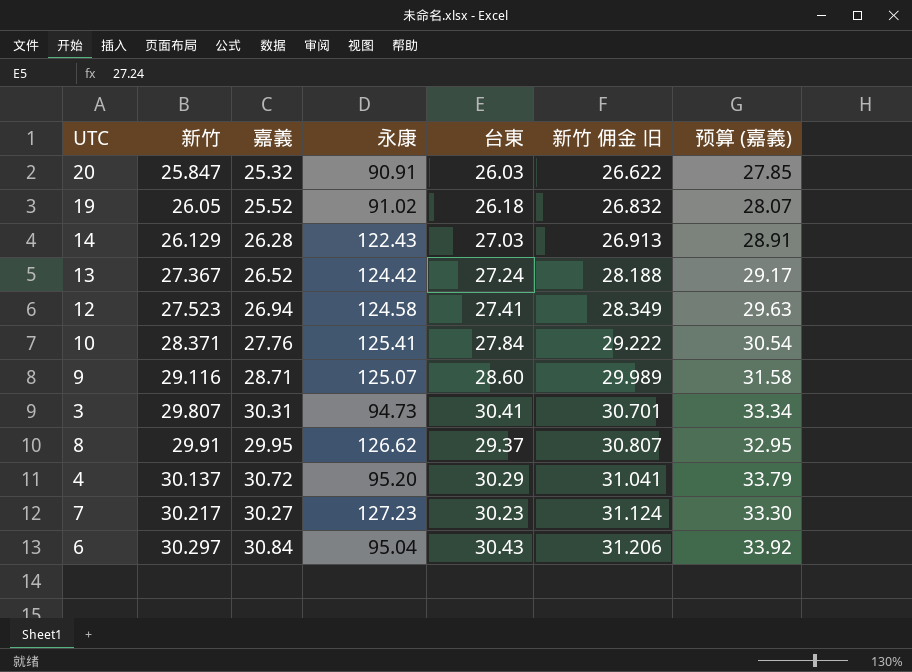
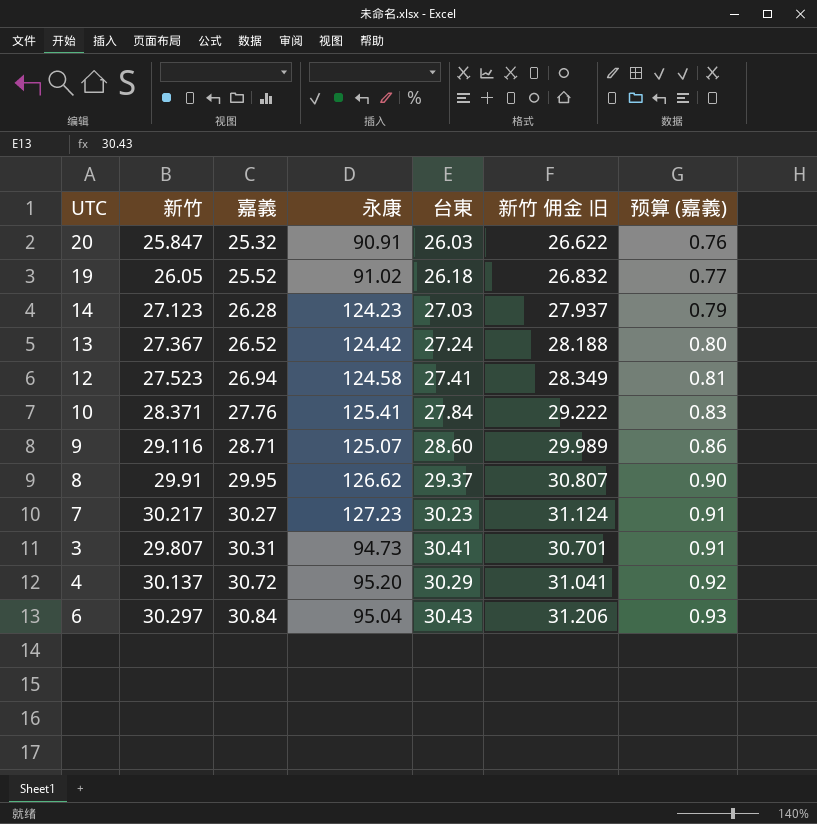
row order: 新竹 ascending -> 嘉義 ascending
column 预算 (嘉義) | formula: [嘉義] * 1.1 -> [嘉義] * 0.03
14 | 新竹: 26.129 -> 27.123
14 | 永康: 122.43 -> 124.23
14 | 新竹 佣金 旧: 26.913 -> 27.937

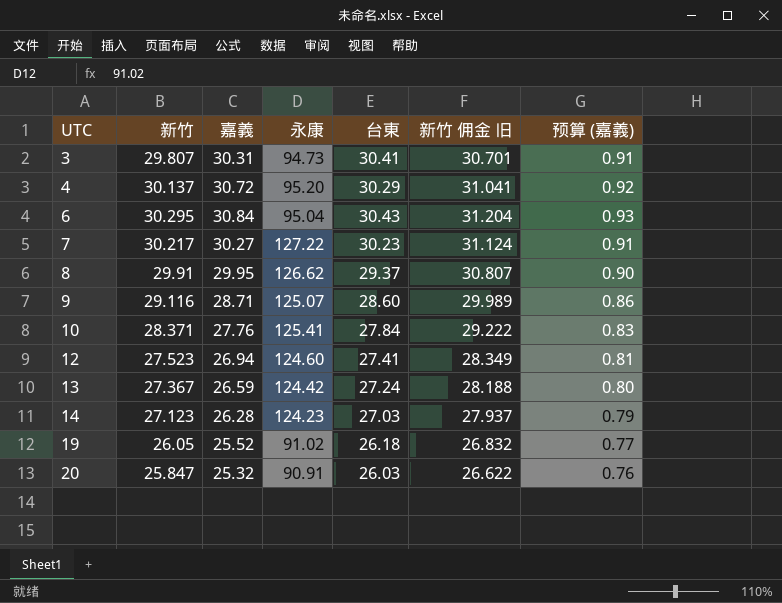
row order: 嘉義 ascending -> UTC ascending
6 | 新竹: 30.297 -> 30.295
6 | 新竹 佣金 旧: 31.206 -> 31.204
7 | 永康: 127.23 -> 127.22
12 | 永康: 124.58 -> 124.60
13 | 嘉義: 26.52 -> 26.59

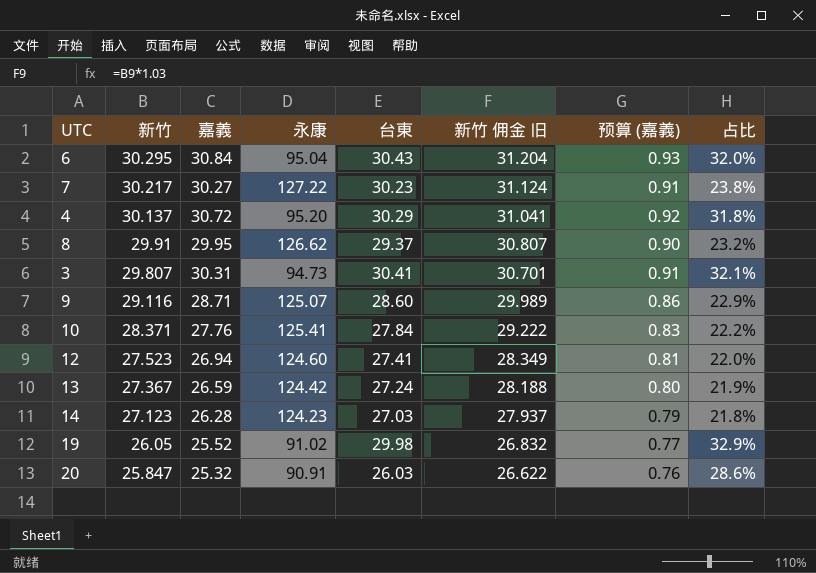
row order: UTC ascending -> 新竹 descending
column 占比 | formula: none -> [台東] / [永康]
19 | 台東: 26.18 -> 29.98

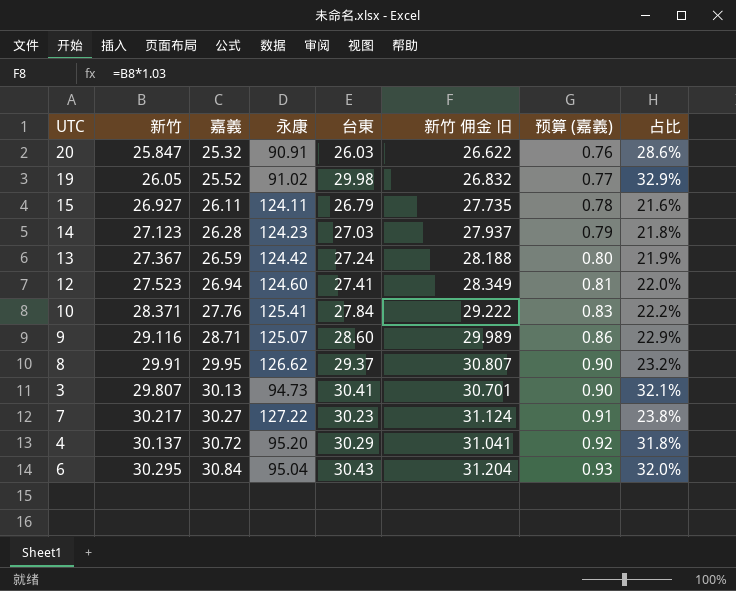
row order: 新竹 descending -> 嘉義 ascending
row 15: none -> 26.927 | 26.11 | 124.11 | 26.79 | 27.735 | 0.78 | 21.6%
3 | 嘉義: 30.31 -> 30.13
3 | 预算 (嘉義): 0.91 -> 0.90

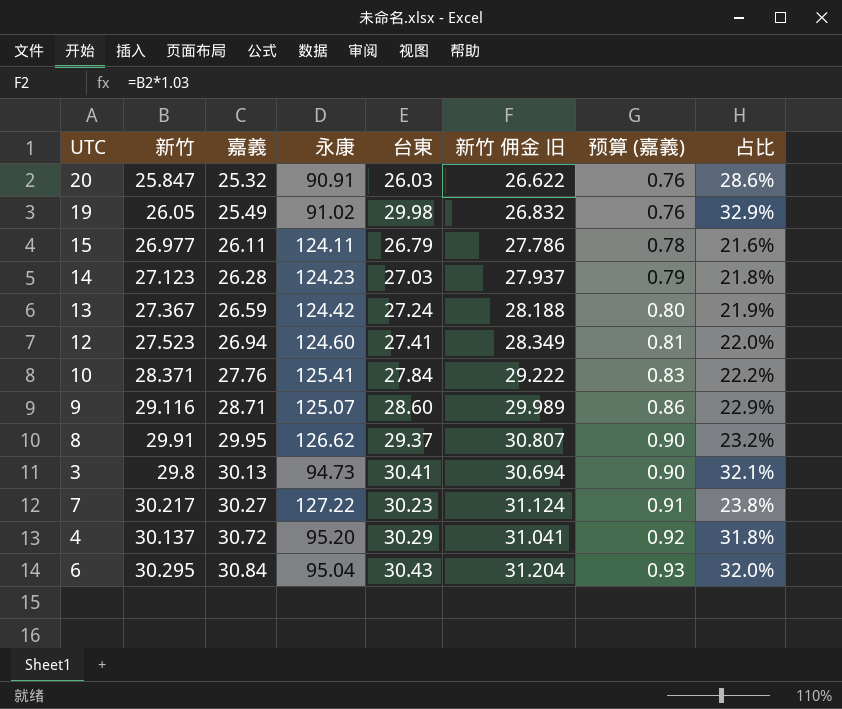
19 | 嘉義: 25.52 -> 25.49
19 | 预算 (嘉義): 0.77 -> 0.76
15 | 新竹: 26.927 -> 26.977
15 | 新竹 佣金 旧: 27.735 -> 27.786
3 | 新竹: 29.807 -> 29.8
3 | 新竹 佣金 旧: 30.701 -> 30.694

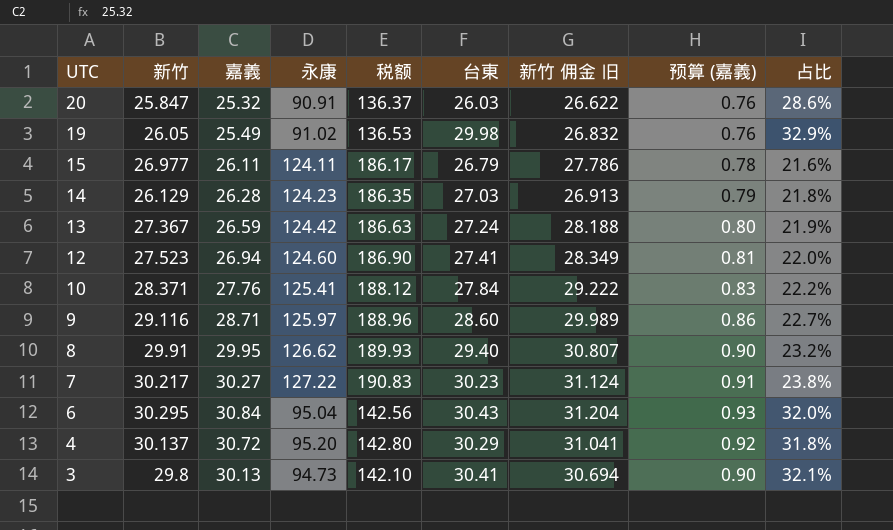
row order: 嘉義 ascending -> UTC descending
column 税额 | formula: none -> [永康] * 1.5
14 | 新竹: 27.123 -> 26.129
14 | 新竹 佣金 旧: 27.937 -> 26.913
9 | 永康: 125.07 -> 125.97
9 | 占比: 22.9% -> 22.7%
8 | 台東: 29.37 -> 29.40

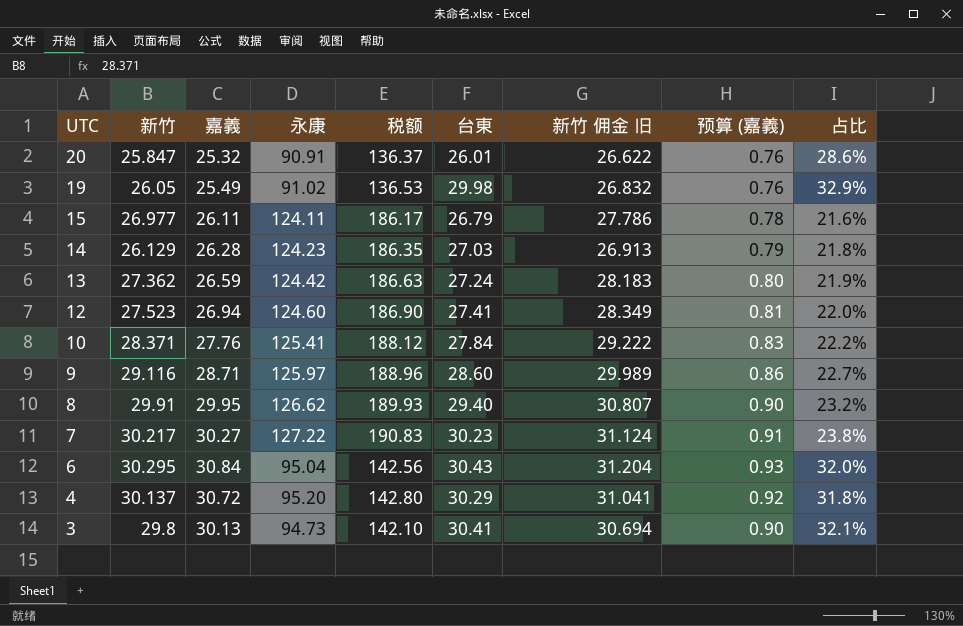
20 | 台東: 26.03 -> 26.01
13 | 新竹: 27.367 -> 27.362
13 | 新竹 佣金 旧: 28.188 -> 28.183

